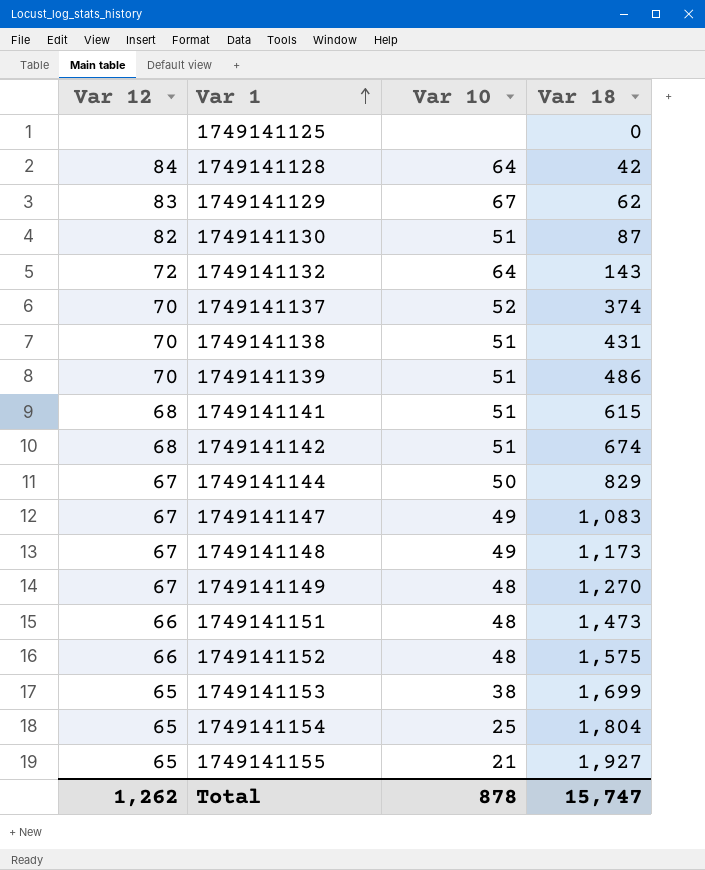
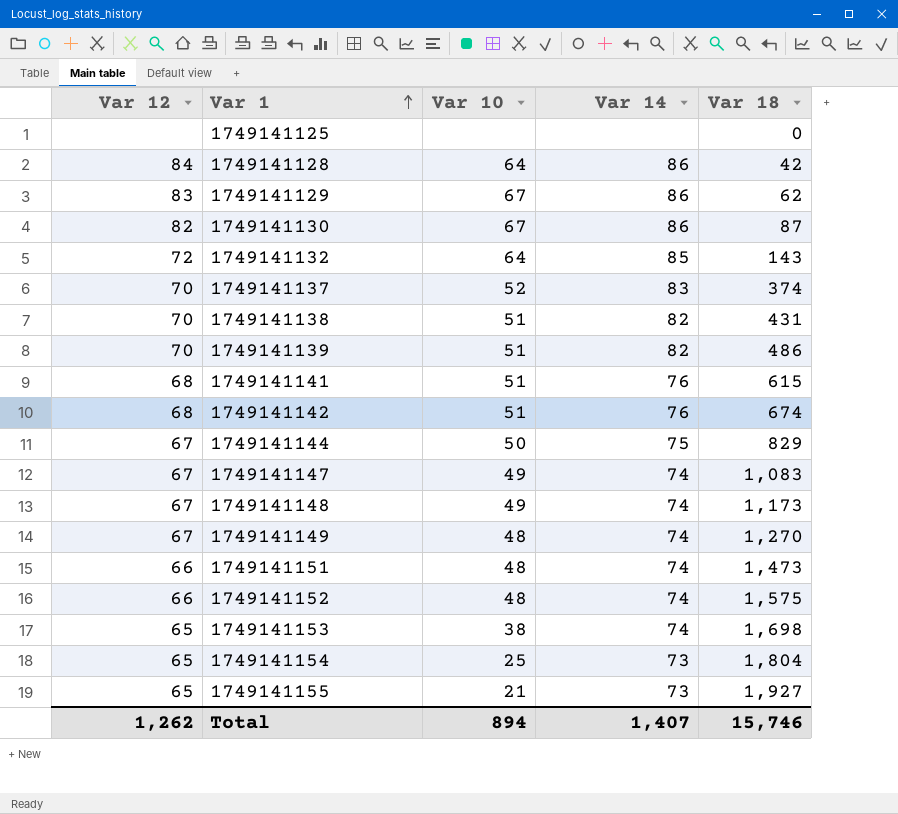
column Var 14 | position: none -> 4
1749141130 | Var 10: 51 -> 67
1749141153 | Var 18: 1,699 -> 1,698
Total | Var 10: 878 -> 894
Total | Var 18: 15,747 -> 15,746

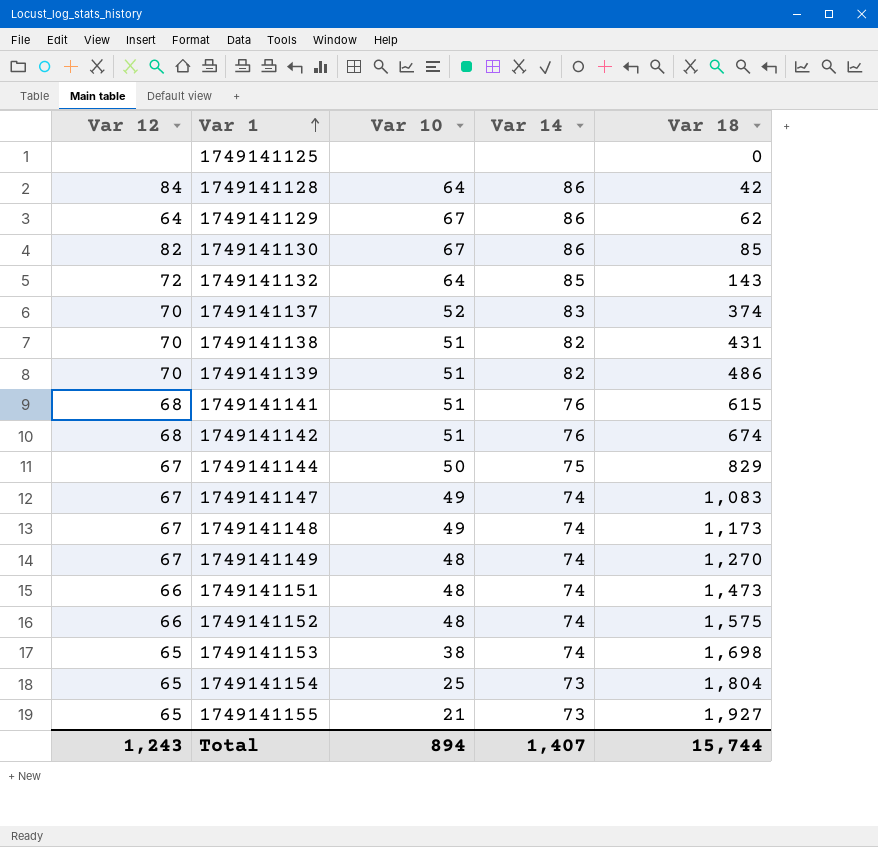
1749141129 | Var 12: 83 -> 64
1749141130 | Var 18: 87 -> 85
Total | Var 12: 1,262 -> 1,243
Total | Var 18: 15,746 -> 15,744

